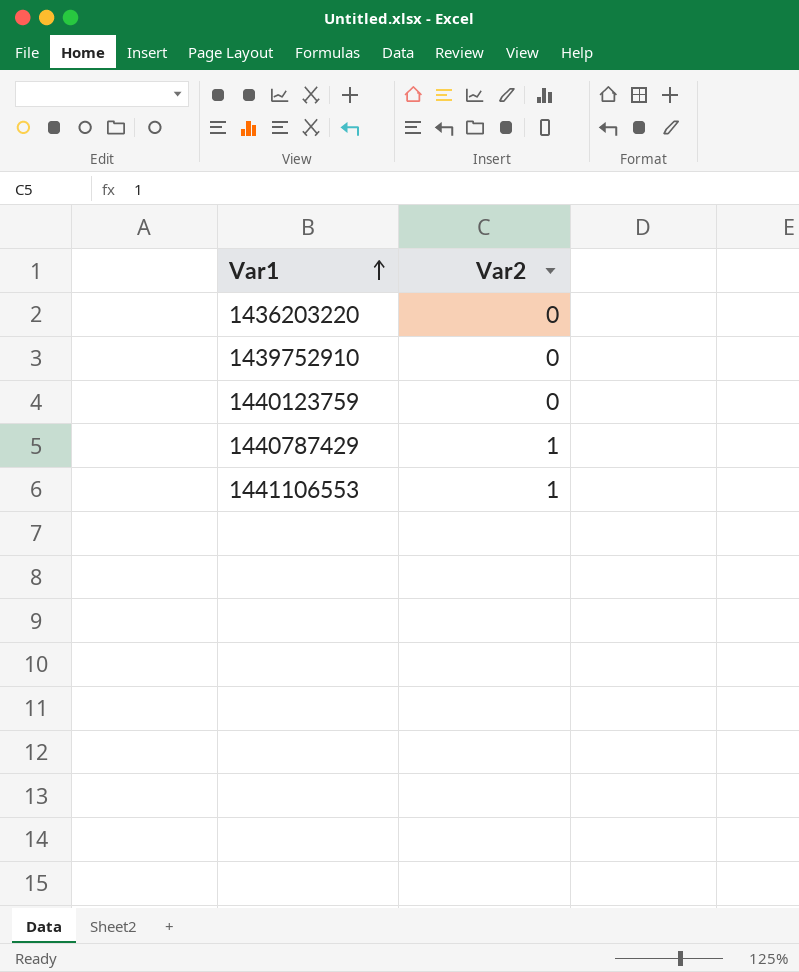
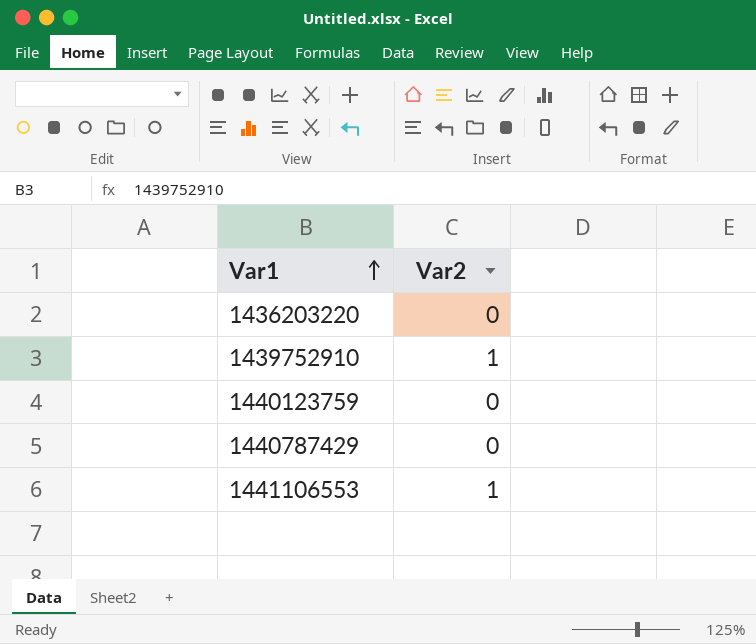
1439752910 | Var2: 0 -> 1
1440787429 | Var2: 1 -> 0

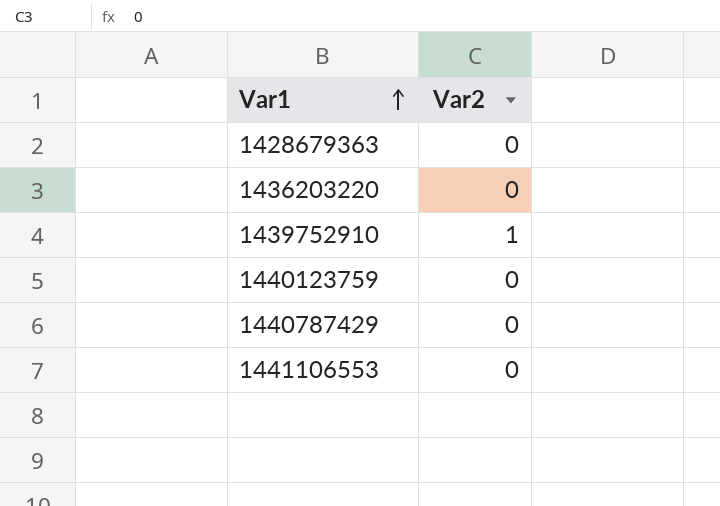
row 1428679363: none -> 0
1441106553 | Var2: 1 -> 0

